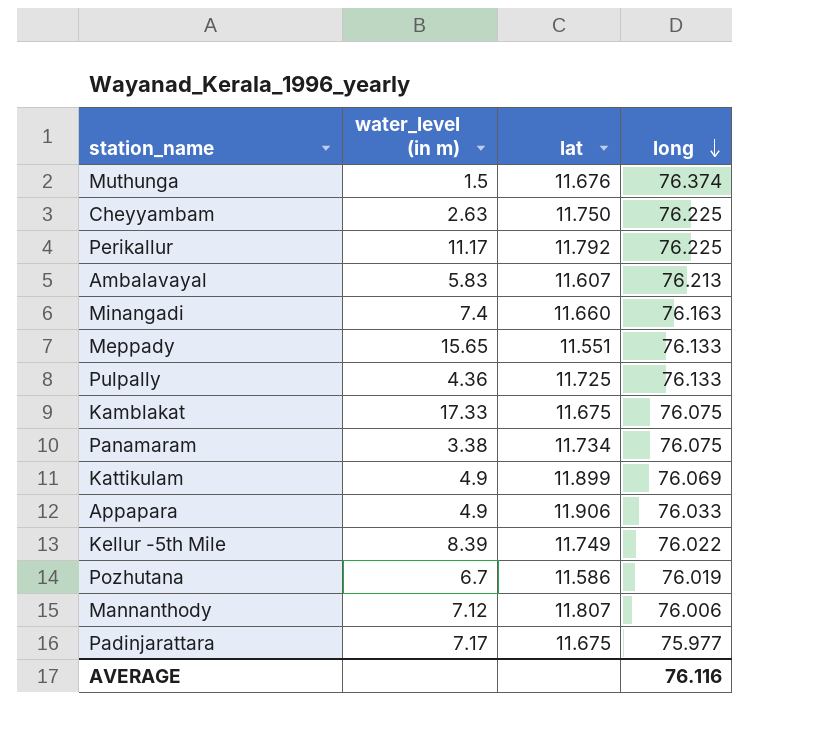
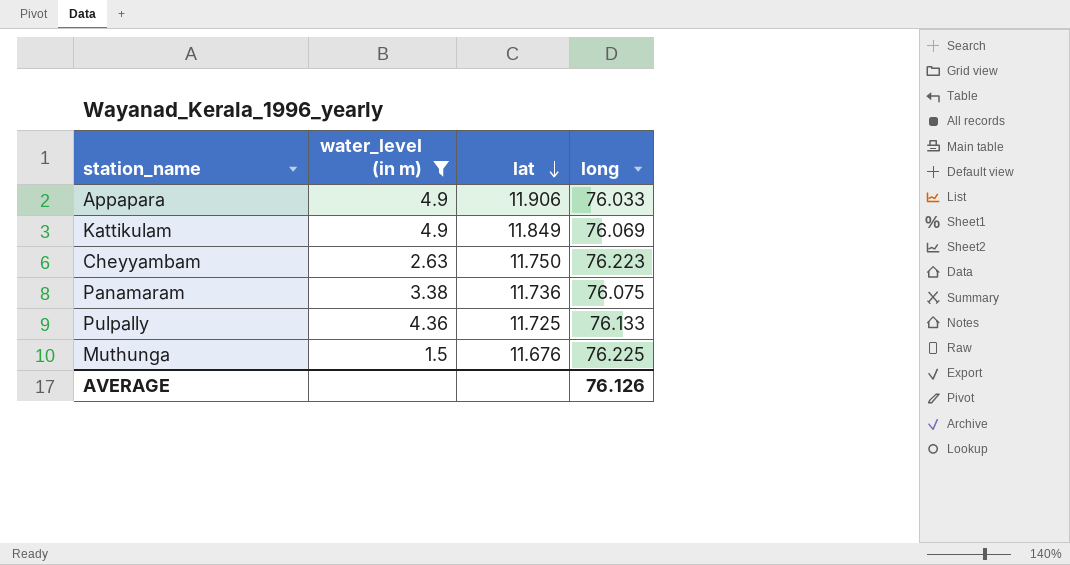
filter: none -> water_level (in m) <= 4.9
row order: long descending -> lat descending
Kattikulam | lat: 11.899 -> 11.849
Cheyyambam | long: 76.225 -> 76.223
Panamaram | lat: 11.734 -> 11.736
Muthunga | long: 76.374 -> 76.225
AVERAGE | long: 76.116 -> 76.126

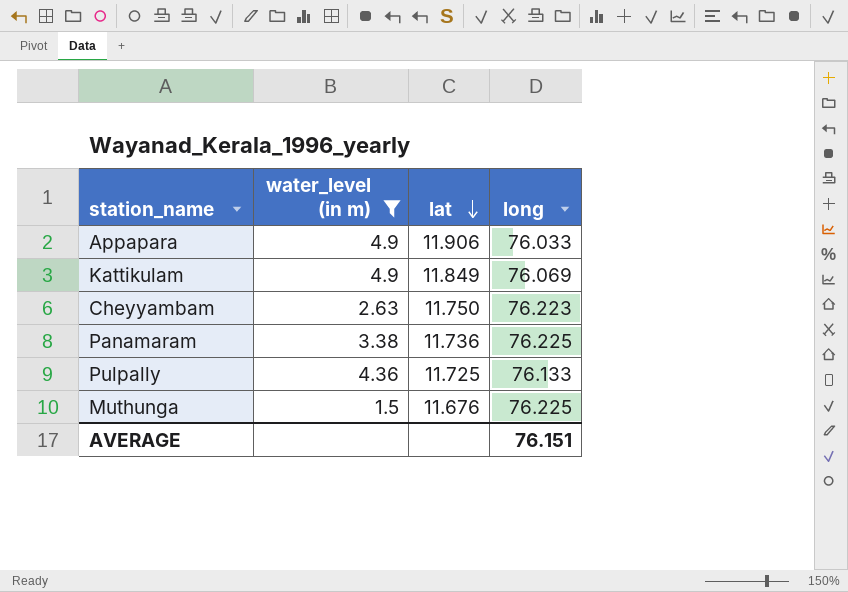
Panamaram | long: 76.075 -> 76.225
AVERAGE | long: 76.126 -> 76.151

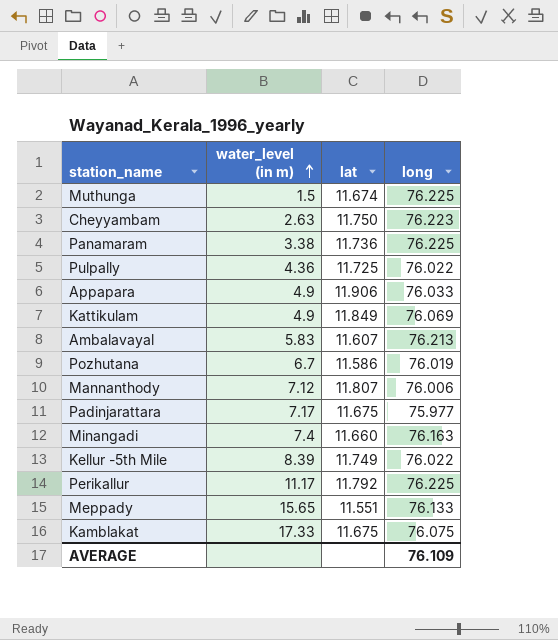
filter: water_level (in m) <= 4.9 -> none
row order: lat descending -> water_level (in m) ascending
Muthunga | lat: 11.676 -> 11.674
Pulpally | long: 76.133 -> 76.022
AVERAGE | long: 76.151 -> 76.109

